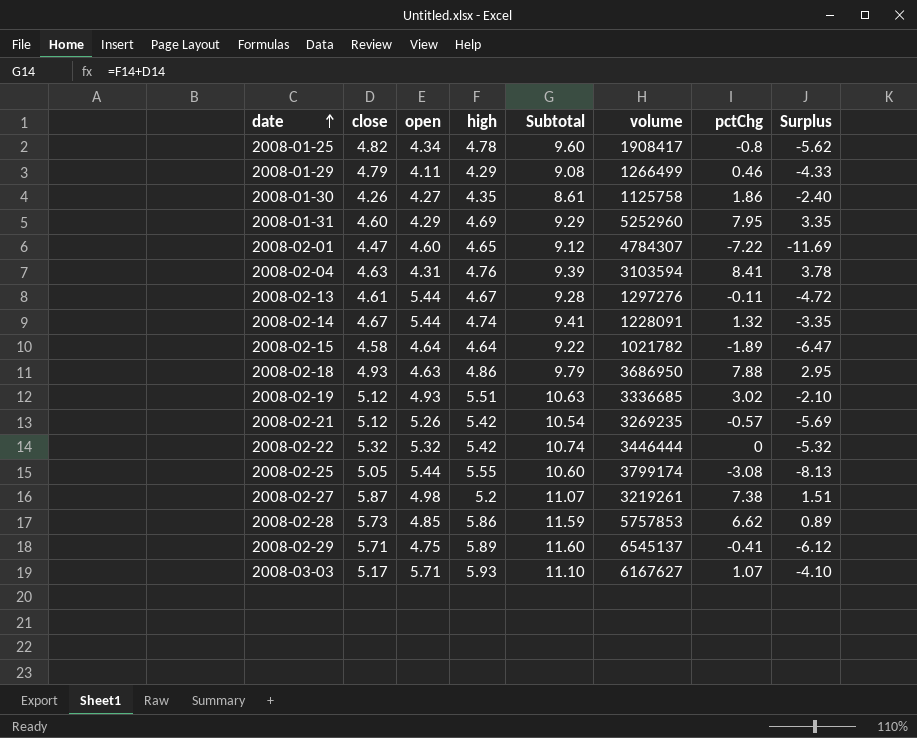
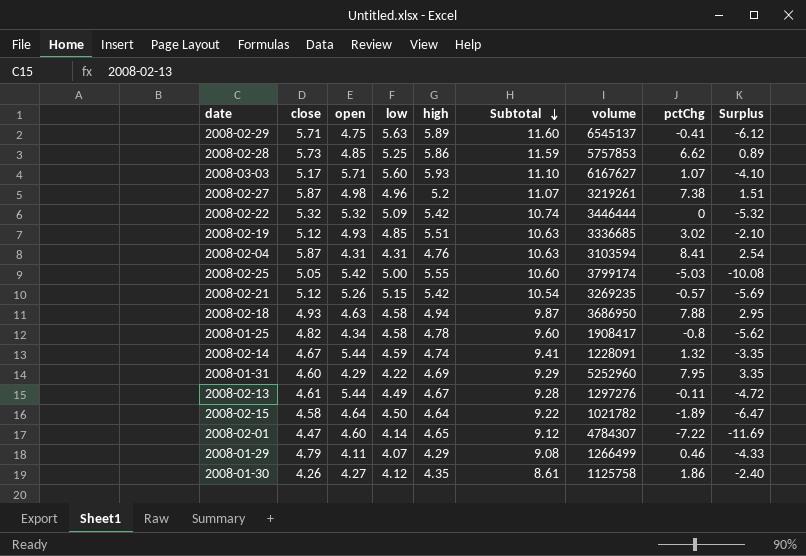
row order: date ascending -> Subtotal descending
column low | position: none -> 4
2008-02-04 | close: 4.63 -> 5.87
2008-02-04 | Subtotal: 9.39 -> 10.63
2008-02-04 | Surplus: 3.78 -> 2.54
2008-02-25 | open: 5.44 -> 5.42
2008-02-25 | pctChg: -3.08 -> -5.03
2008-02-25 | Surplus: -8.13 -> -10.08
2008-02-18 | high: 4.86 -> 4.94
2008-02-18 | Subtotal: 9.79 -> 9.87

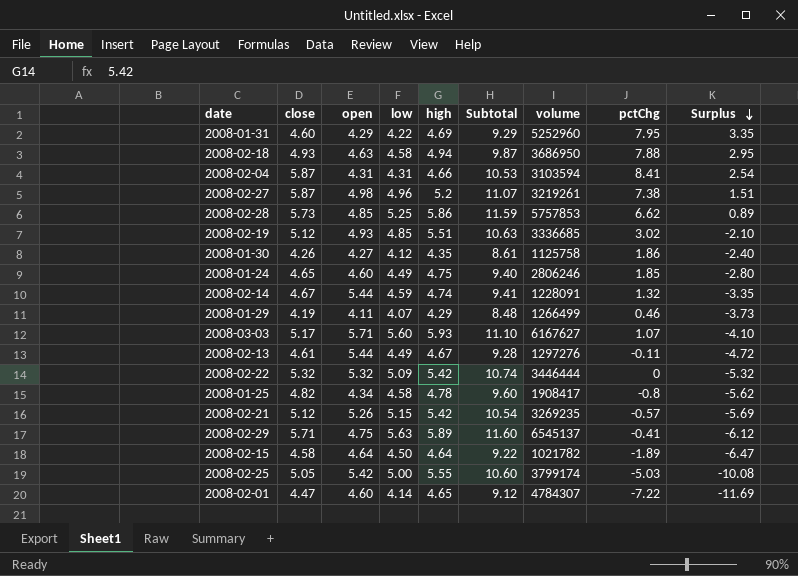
row order: Subtotal descending -> Surplus descending
2008-02-04 | high: 4.76 -> 4.66
2008-02-04 | Subtotal: 10.63 -> 10.53
row 2008-01-24: none -> 4.65 | 4.60 | 4.49 | 4.75 | 9.40 | 2806246 | 1.85 | -2.80
2008-01-29 | close: 4.79 -> 4.19
2008-01-29 | Subtotal: 9.08 -> 8.48
2008-01-29 | Surplus: -4.33 -> -3.73

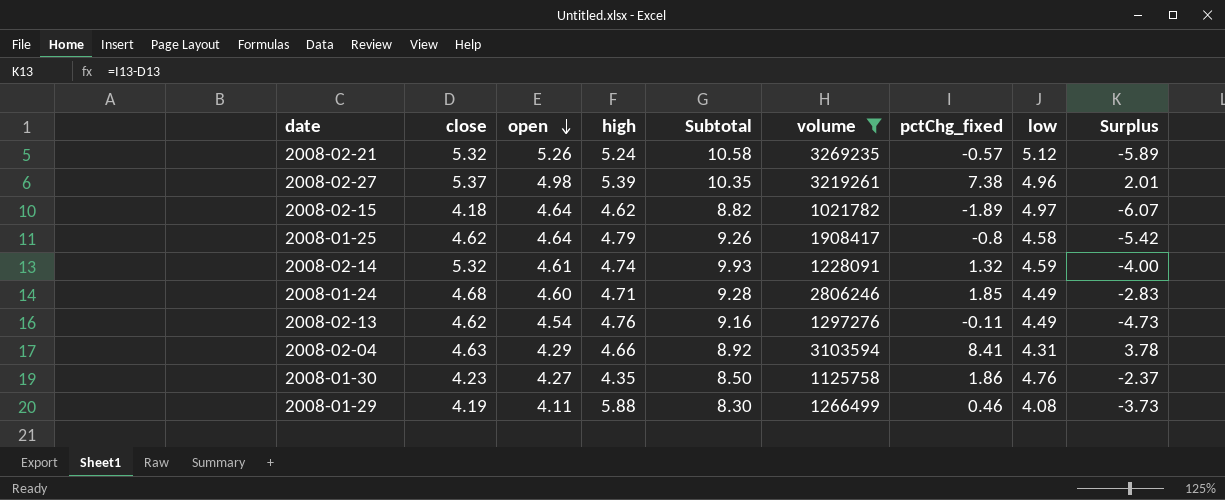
filter: none -> volume <= 3269235
row order: Surplus descending -> open descending
column Subtotal | formula: [close] + [high] -> [close] + [open]
column name: pctChg -> pctChg_fixed
column low | position: 4 -> 8
2008-02-21 | close: 5.12 -> 5.32
2008-02-21 | high: 5.42 -> 5.24
2008-02-21 | low: 5.15 -> 5.12
2008-02-21 | Surplus: -5.69 -> -5.89
2008-02-27 | close: 5.87 -> 5.37
2008-02-27 | high: 5.2 -> 5.39
2008-02-27 | Surplus: 1.51 -> 2.01
2008-02-15 | close: 4.58 -> 4.18
2008-02-15 | high: 4.64 -> 4.62
2008-02-15 | low: 4.50 -> 4.97
2008-02-15 | Surplus: -6.47 -> -6.07
2008-01-25 | close: 4.82 -> 4.62
2008-01-25 | open: 4.34 -> 4.64
2008-01-25 | high: 4.78 -> 4.79
2008-01-25 | Surplus: -5.62 -> -5.42
2008-02-14 | close: 4.67 -> 5.32
2008-02-14 | open: 5.44 -> 4.61
2008-02-14 | Surplus: -3.35 -> -4.00
2008-01-24 | close: 4.65 -> 4.68
2008-01-24 | high: 4.75 -> 4.71
2008-01-24 | Surplus: -2.80 -> -2.83
2008-02-13 | close: 4.61 -> 4.62
2008-02-13 | open: 5.44 -> 4.54
2008-02-13 | high: 4.67 -> 4.76
2008-02-13 | Surplus: -4.72 -> -4.73
2008-02-04 | close: 5.87 -> 4.63
2008-02-04 | open: 4.31 -> 4.29
2008-02-04 | Surplus: 2.54 -> 3.78
2008-01-30 | close: 4.26 -> 4.23
2008-01-30 | low: 4.12 -> 4.76
2008-01-30 | Surplus: -2.40 -> -2.37
2008-01-29 | high: 4.29 -> 5.88
2008-01-29 | low: 4.07 -> 4.08

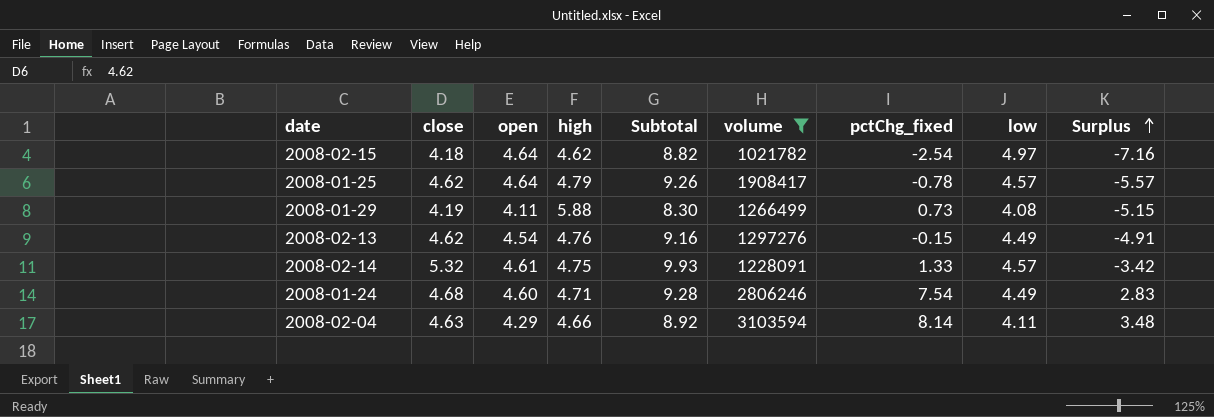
row order: open descending -> Surplus ascending
column Surplus | formula: [pctChg_fixed] - [close] -> [pctChg_fixed] - [high]
row 2008-02-21: 5.32 | 5.26 | 5.24 | 10.58 | 3269235 | -0.57 | 5.12 | -5.89 -> none
row 2008-02-27: 5.37 | 4.98 | 5.39 | 10.35 | 3219261 | 7.38 | 4.96 | 2.01 -> none
row 2008-01-30: 4.23 | 4.27 | 4.35 | 8.50 | 1125758 | 1.86 | 4.76 | -2.37 -> none
2008-02-15 | pctChg_fixed: -1.89 -> -2.54
2008-01-25 | pctChg_fixed: -0.8 -> -0.78
2008-01-25 | low: 4.58 -> 4.57
2008-01-29 | pctChg_fixed: 0.46 -> 0.73
2008-02-13 | pctChg_fixed: -0.11 -> -0.15
2008-02-14 | high: 4.74 -> 4.75
2008-02-14 | pctChg_fixed: 1.32 -> 1.33
2008-02-14 | low: 4.59 -> 4.57
2008-01-24 | pctChg_fixed: 1.85 -> 7.54
2008-02-04 | pctChg_fixed: 8.41 -> 8.14
2008-02-04 | low: 4.31 -> 4.11

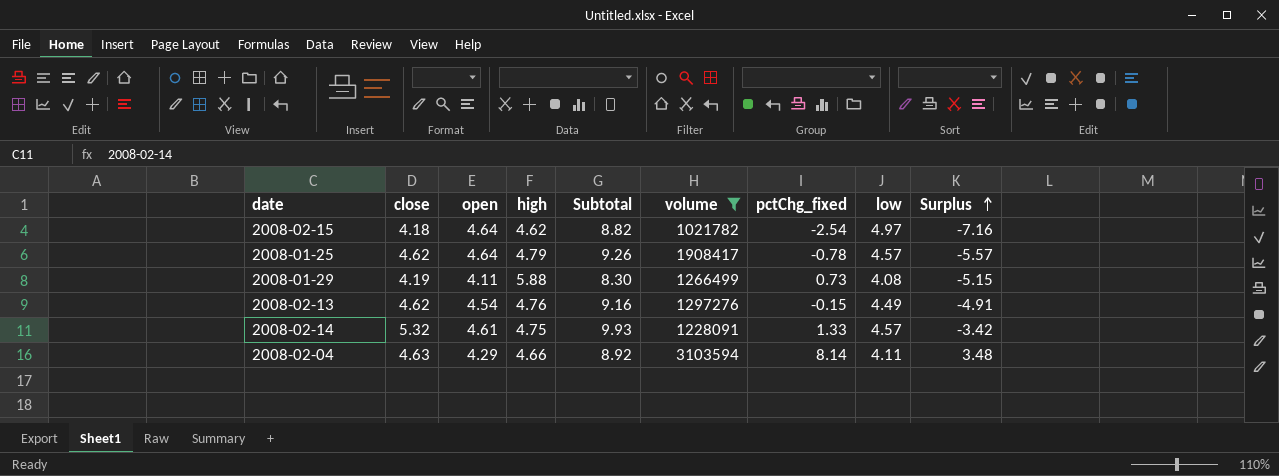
row 2008-01-24: 4.68 | 4.60 | 4.71 | 9.28 | 2806246 | 7.54 | 4.49 | 2.83 -> none

